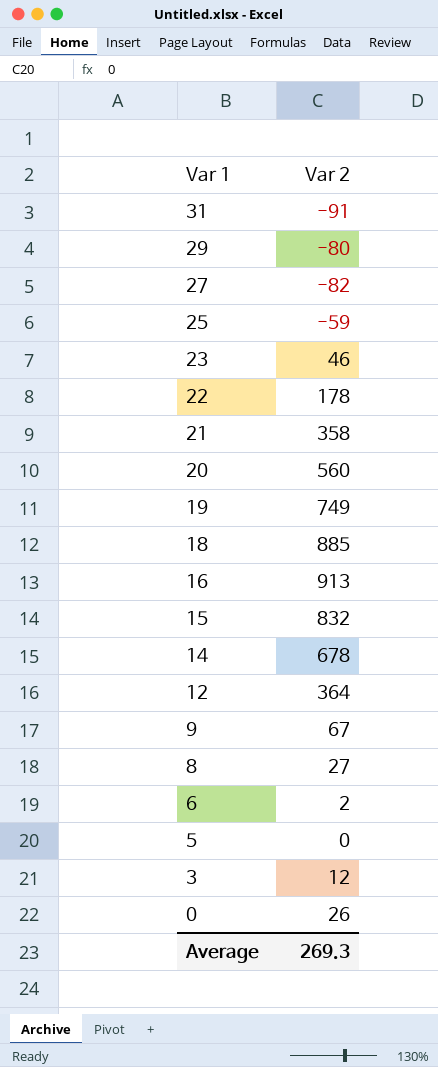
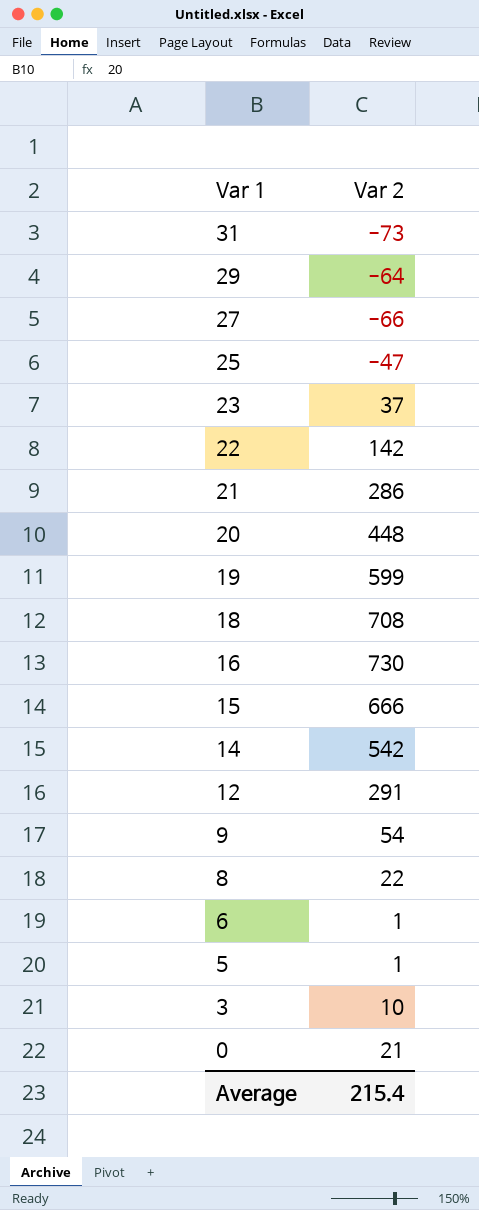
31 | Var 2: -91 -> -73
29 | Var 2: -80 -> -64
27 | Var 2: -82 -> -66
25 | Var 2: -59 -> -47
23 | Var 2: 46 -> 37
22 | Var 2: 178 -> 142
21 | Var 2: 358 -> 286
20 | Var 2: 560 -> 448
19 | Var 2: 749 -> 599
18 | Var 2: 885 -> 708
16 | Var 2: 913 -> 730
15 | Var 2: 832 -> 666
14 | Var 2: 678 -> 542
12 | Var 2: 364 -> 291
9 | Var 2: 67 -> 54
8 | Var 2: 27 -> 22
6 | Var 2: 2 -> 1
5 | Var 2: 0 -> 1
3 | Var 2: 12 -> 10
0 | Var 2: 26 -> 21
Average | Var 2: 269.3 -> 215.4

